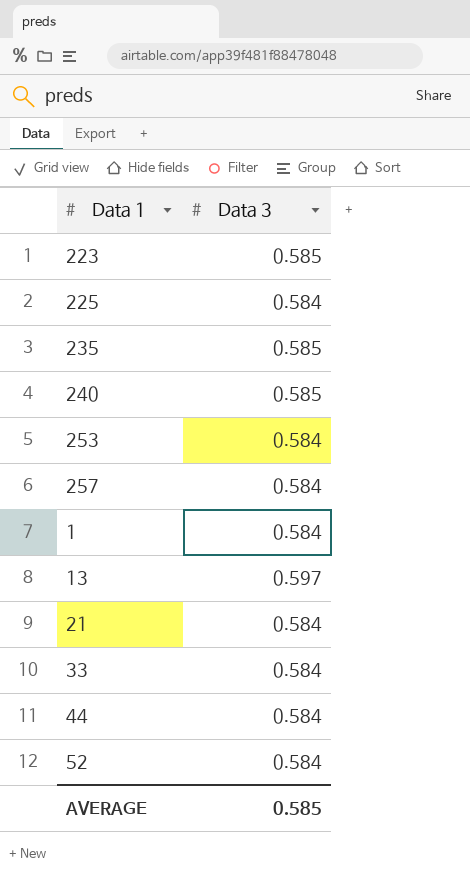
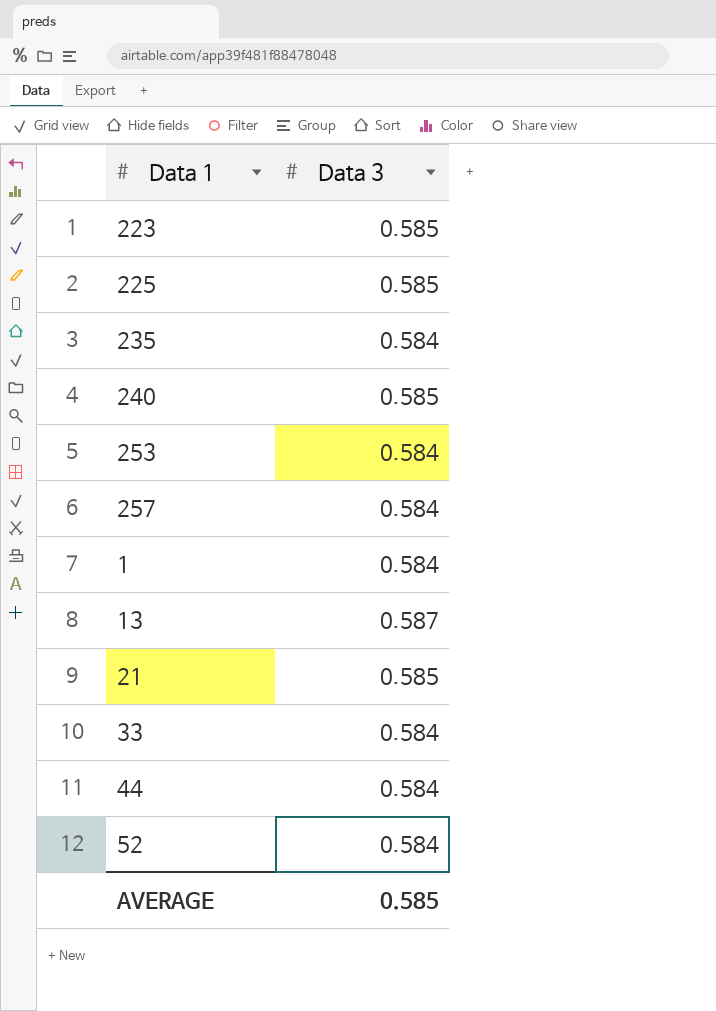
225 | Data 3: 0.584 -> 0.585
235 | Data 3: 0.585 -> 0.584
13 | Data 3: 0.597 -> 0.587
21 | Data 3: 0.584 -> 0.585

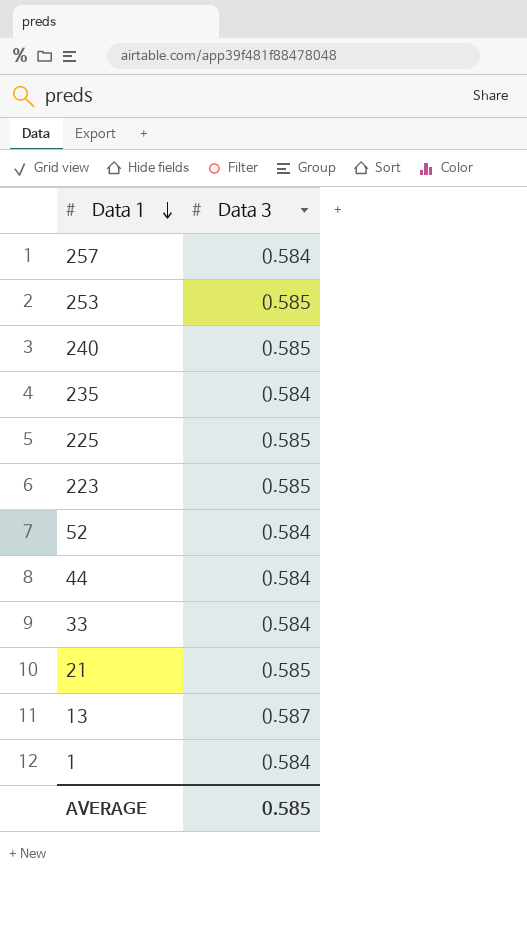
row order: none -> Data 1 descending
253 | Data 3: 0.584 -> 0.585

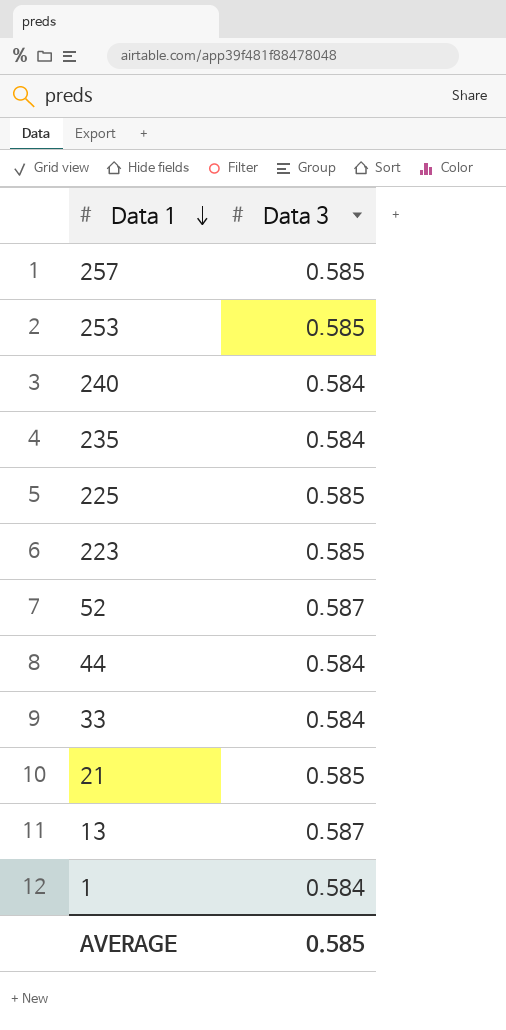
257 | Data 3: 0.584 -> 0.585
240 | Data 3: 0.585 -> 0.584
52 | Data 3: 0.584 -> 0.587

